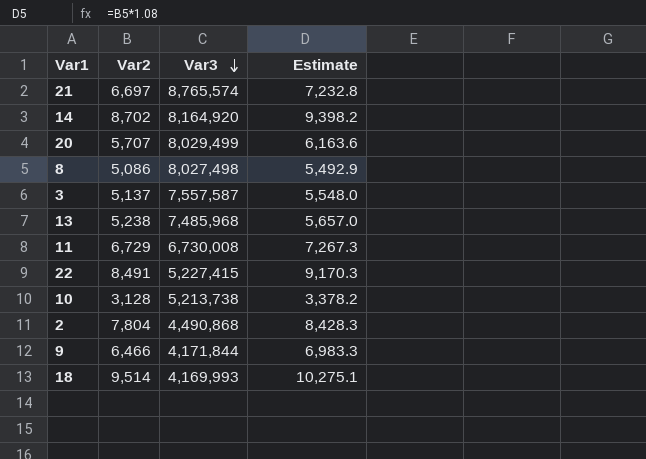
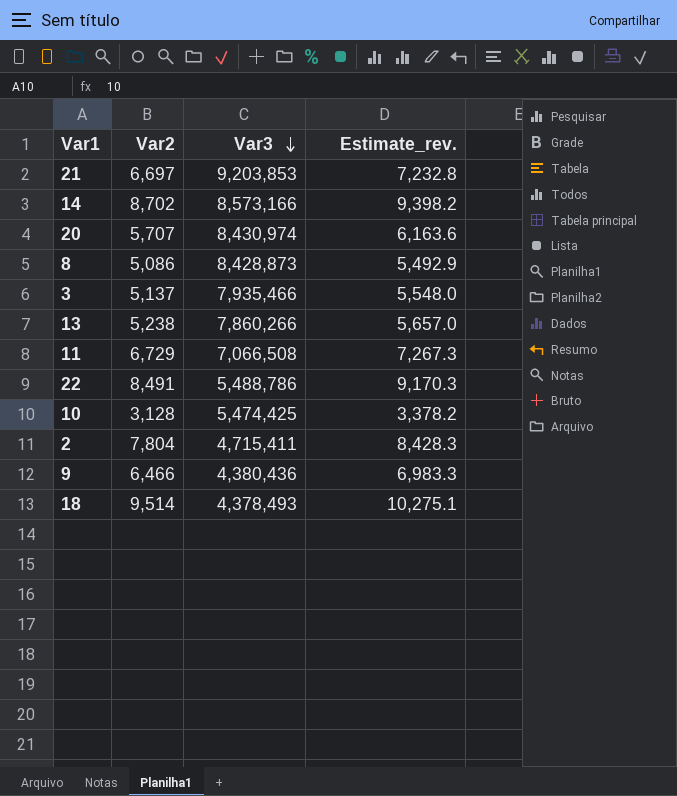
column name: Estimate -> Estimate_rev.
21 | Var3: 8,765,574 -> 9,203,853
14 | Var3: 8,164,920 -> 8,573,166
20 | Var3: 8,029,499 -> 8,430,974
8 | Var3: 8,027,498 -> 8,428,873
3 | Var3: 7,557,587 -> 7,935,466
13 | Var3: 7,485,968 -> 7,860,266
11 | Var3: 6,730,008 -> 7,066,508
22 | Var3: 5,227,415 -> 5,488,786
10 | Var3: 5,213,738 -> 5,474,425
2 | Var3: 4,490,868 -> 4,715,411
9 | Var3: 4,171,844 -> 4,380,436
18 | Var3: 4,169,993 -> 4,378,493

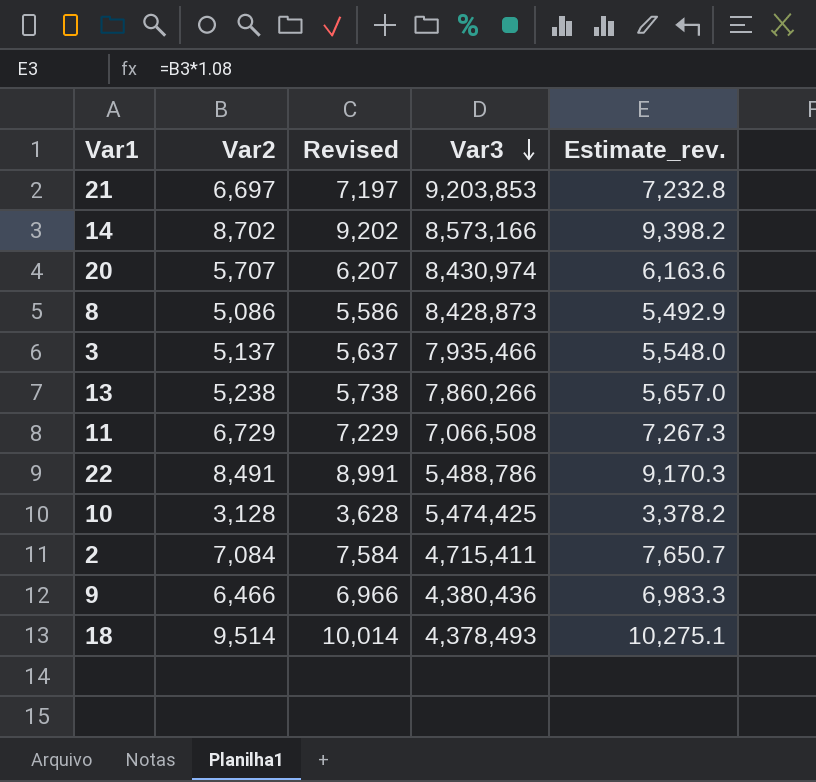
column Revised | formula: none -> [Var2] + 500
2 | Var2: 7,804 -> 7,084
2 | Estimate_rev.: 8,428.3 -> 7,650.7

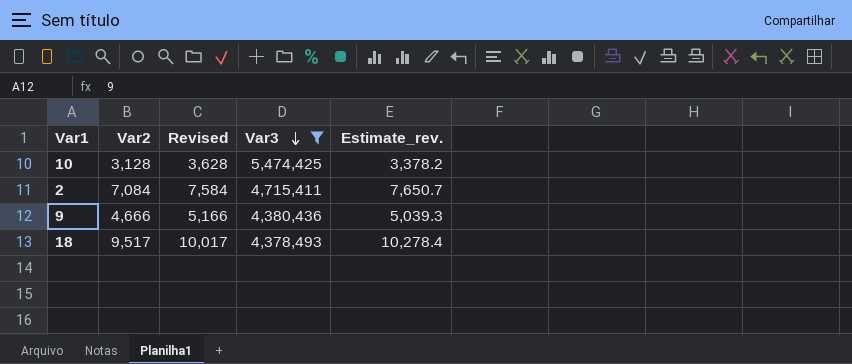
filter: none -> Var3 <= 5,474,425
9 | Var2: 6,466 -> 4,666
9 | Revised: 6,966 -> 5,166
9 | Estimate_rev.: 6,983.3 -> 5,039.3
18 | Var2: 9,514 -> 9,517
18 | Revised: 10,014 -> 10,017
18 | Estimate_rev.: 10,275.1 -> 10,278.4

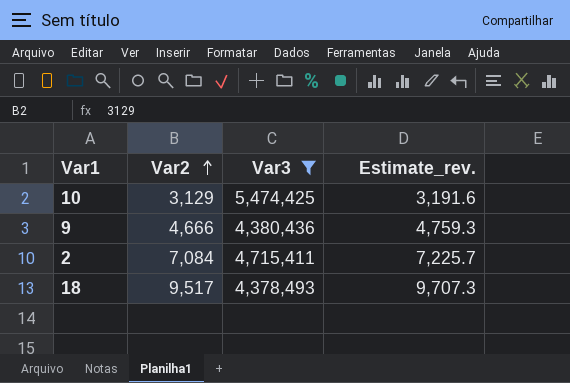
row order: Var3 descending -> Var2 ascending
column Revised | formula: [Var2] + 500 -> none
column Estimate_rev. | formula: [Var2] * 1.08 -> [Var2] * 1.02
10 | Var2: 3,128 -> 3,129

